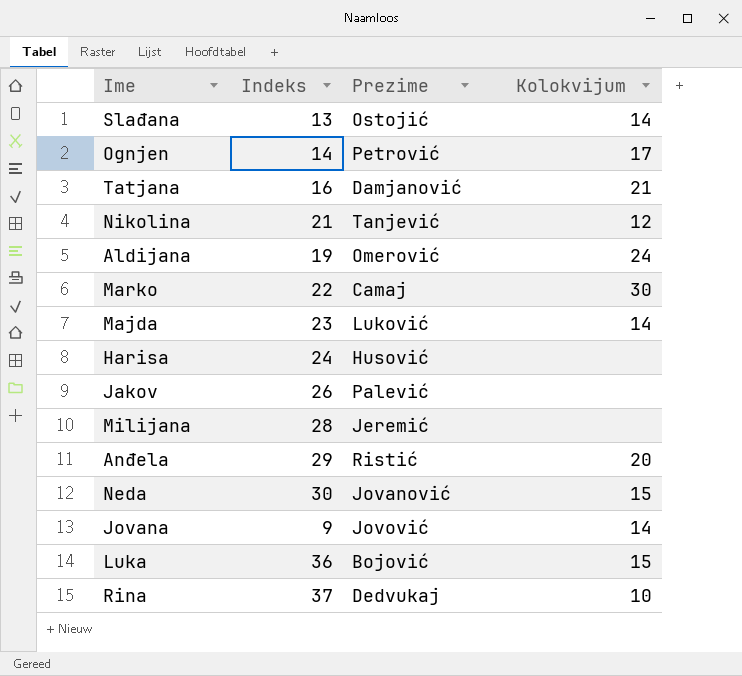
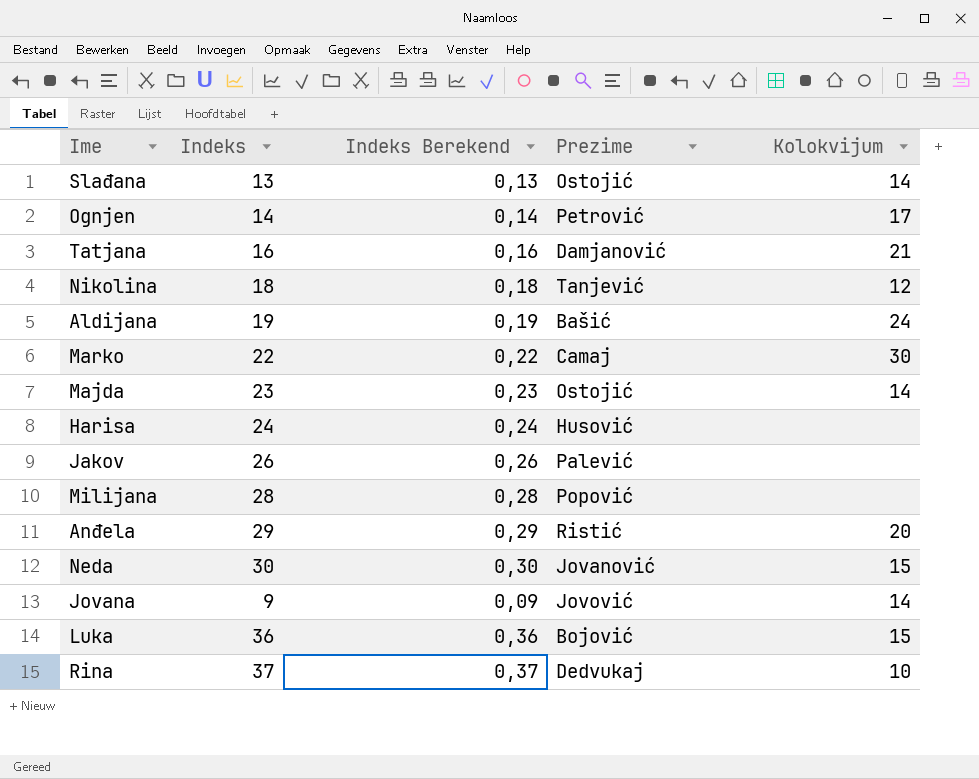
column Indeks Berekend | formula: none -> [Indeks] * 0,01
Nikolina | Indeks: 21 -> 18
Aldijana | Prezime: Omerović -> Bašić
Majda | Prezime: Luković -> Ostojić
Milijana | Prezime: Jeremić -> Popović

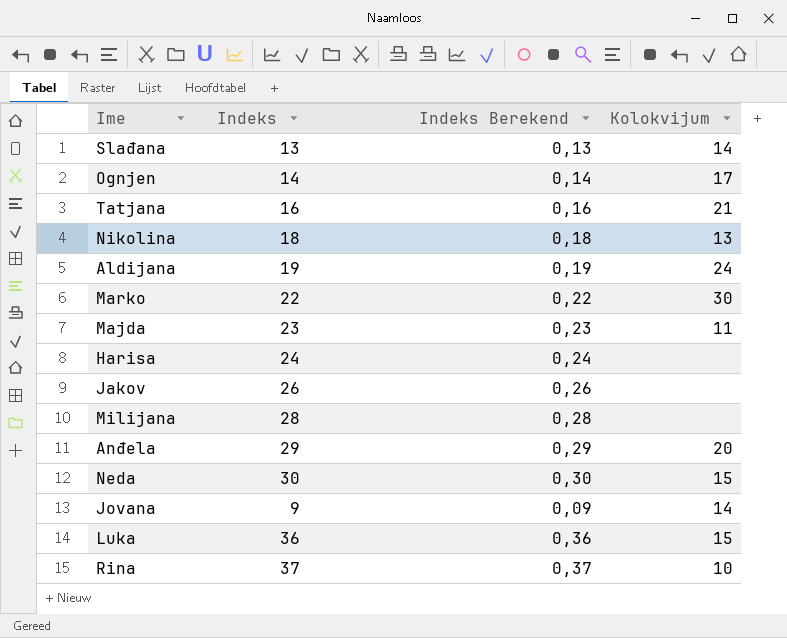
column Prezime | position: 4 -> none
Nikolina | Kolokvijum: 12 -> 13
Majda | Kolokvijum: 14 -> 11

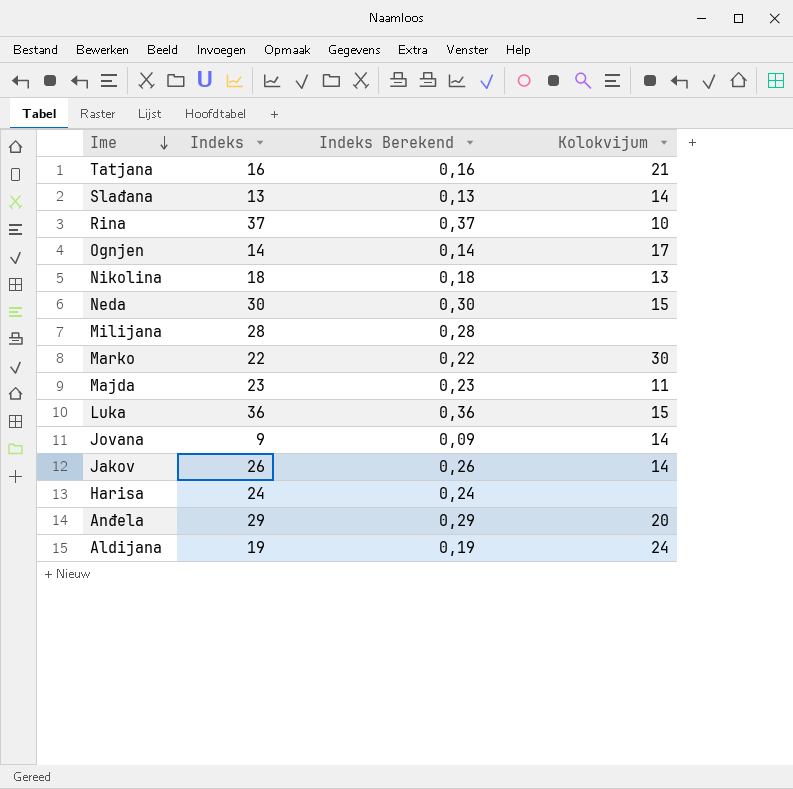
row order: none -> Ime descending
Jakov | Kolokvijum: none -> 14

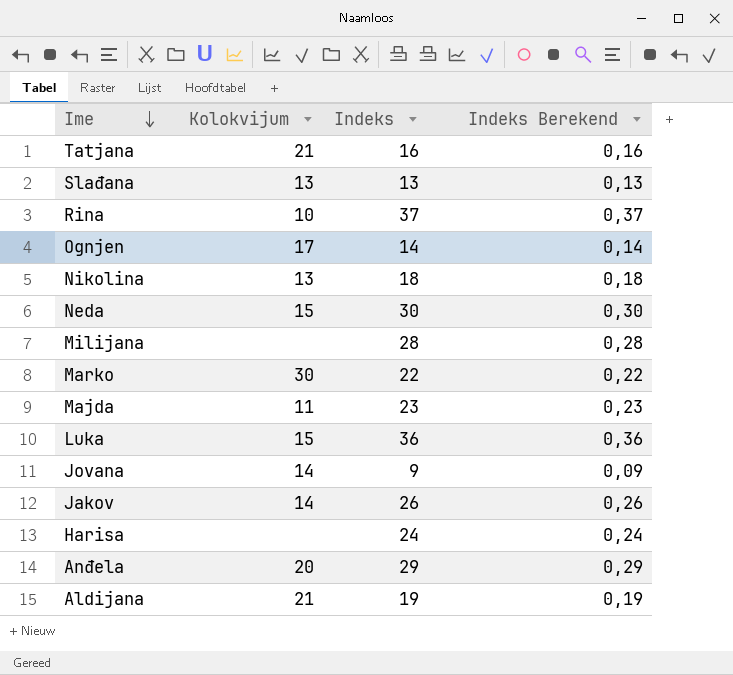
column Kolokvijum | position: 4 -> 2
Slađana | Kolokvijum: 14 -> 13
Aldijana | Kolokvijum: 24 -> 21

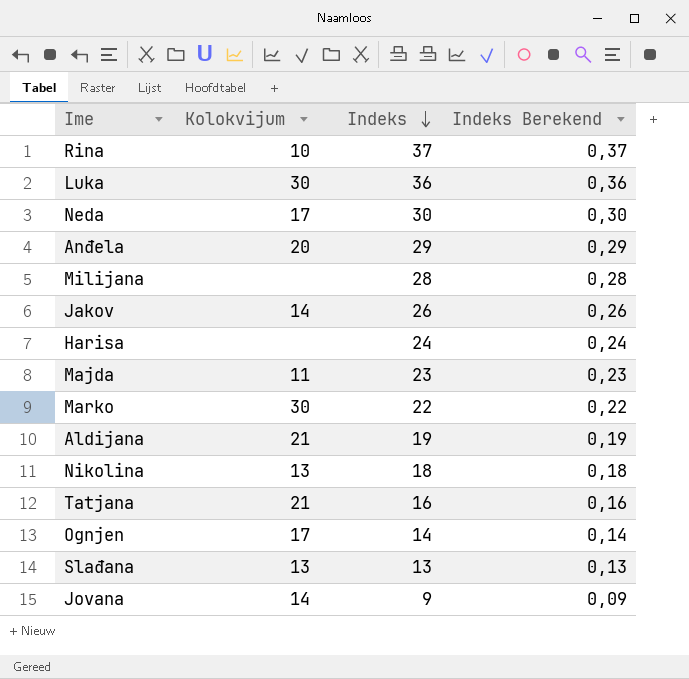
row order: Ime descending -> Indeks descending
Luka | Kolokvijum: 15 -> 30
Neda | Kolokvijum: 15 -> 17

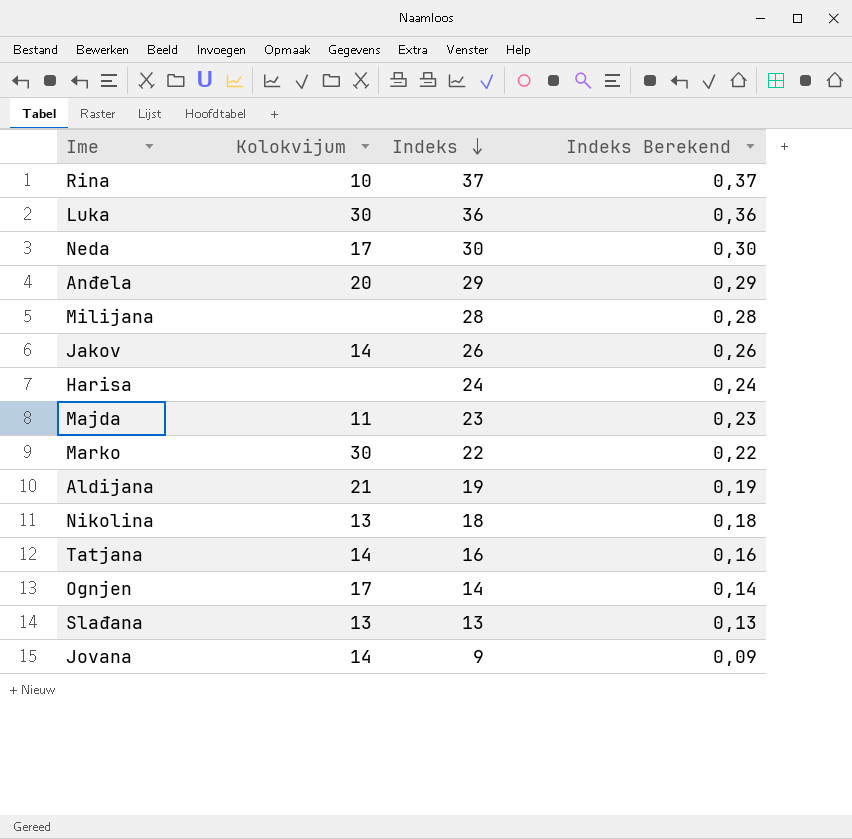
Tatjana | Kolokvijum: 21 -> 14

